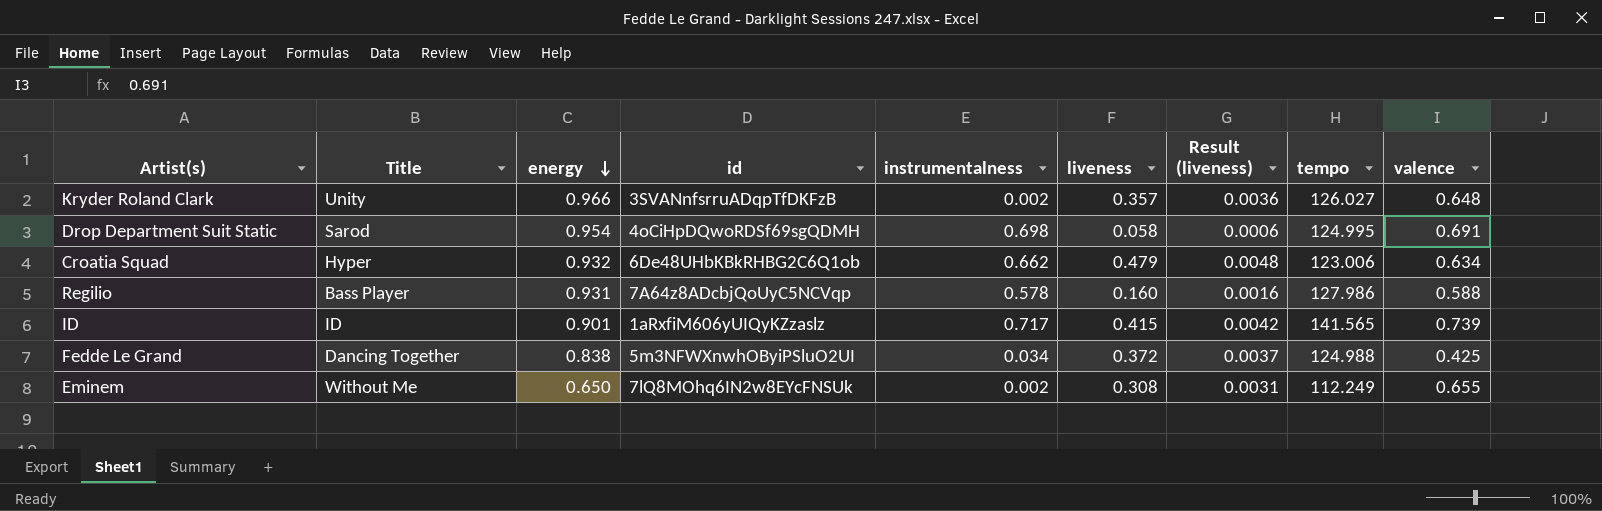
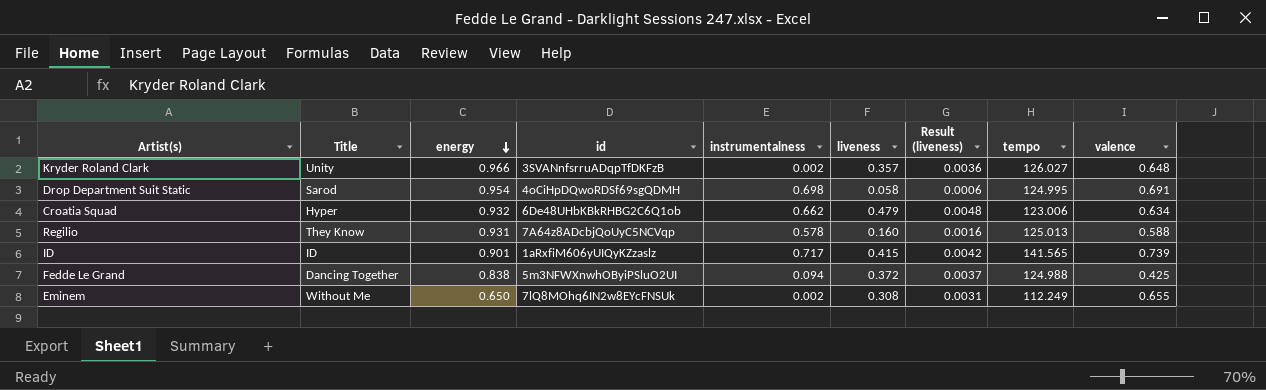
Regilio | Title: Bass Player -> They Know
Regilio | tempo: 127.986 -> 125.013
Fedde Le Grand | instrumentalness: 0.034 -> 0.094

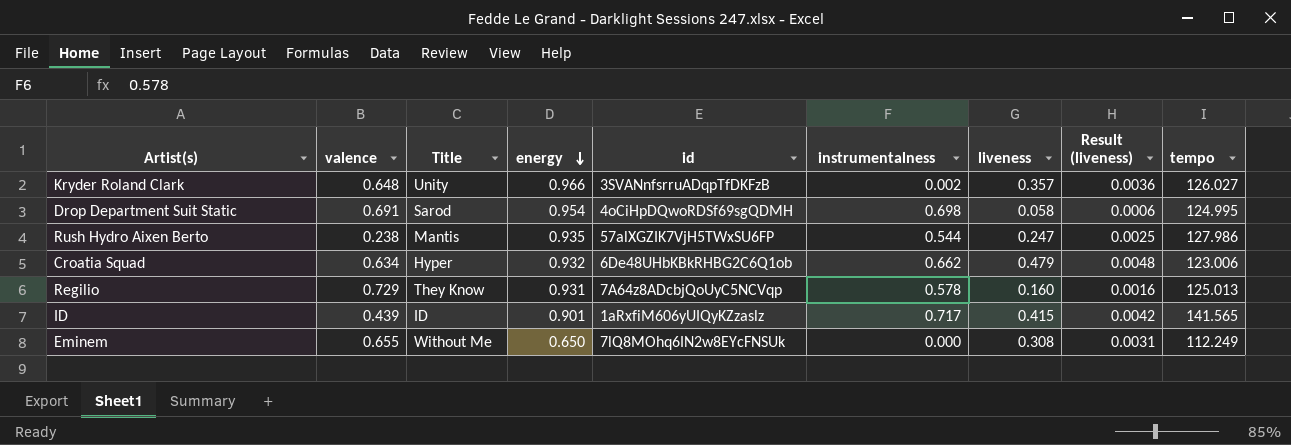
column valence | position: 9 -> 2
row Fedde Le Grand: Dancing Together | 0.838 | 5m3NFWXnwhOByiPSluO2UI | 0.094 | 0.372 | 0.0037 | 124.988 | 0.425 -> none
row Rush Hydro Aixen Berto: none -> 0.238 | Mantis | 0.935 | 57alXGZIK7VjH5TWxSU6FP | 0.544 | 0.247 | 0.0025 | 127.986
Regilio | valence: 0.588 -> 0.729
ID | valence: 0.739 -> 0.439
Eminem | instrumentalness: 0.002 -> 0.000

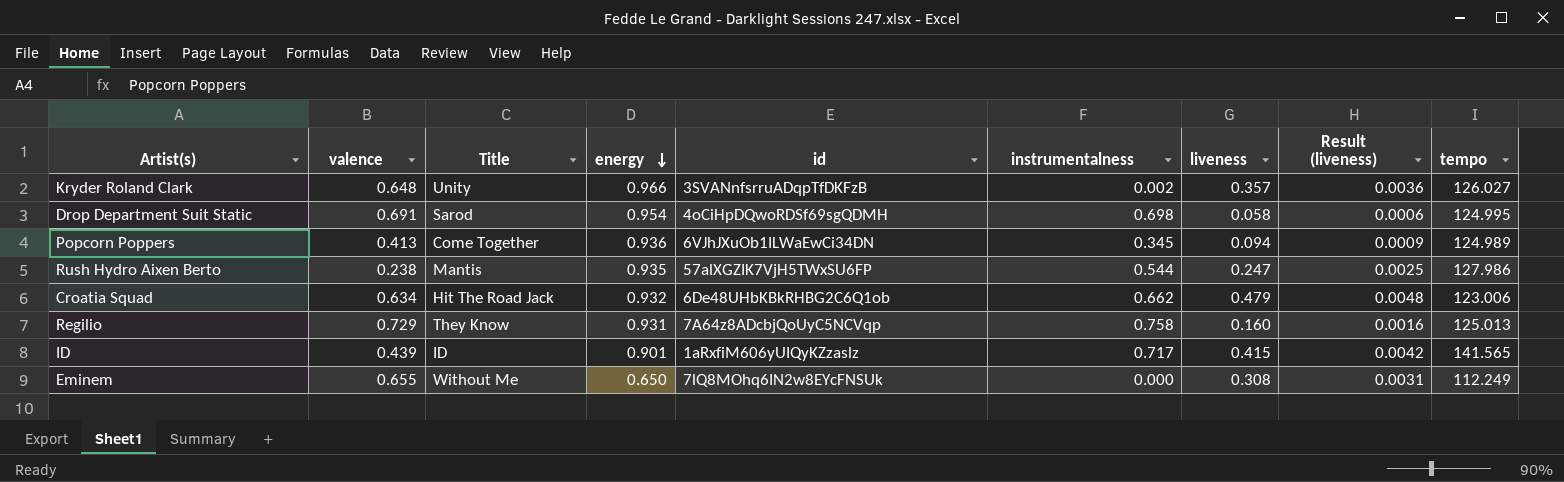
row Popcorn Poppers: none -> 0.413 | Come Together | 0.936 | 6VJhJXuOb1ILWaEwCi34DN | 0.345 | 0.094 | 0.0009 | 124.989
Croatia Squad | Title: Hyper -> Hit The Road Jack
Regilio | instrumentalness: 0.578 -> 0.758

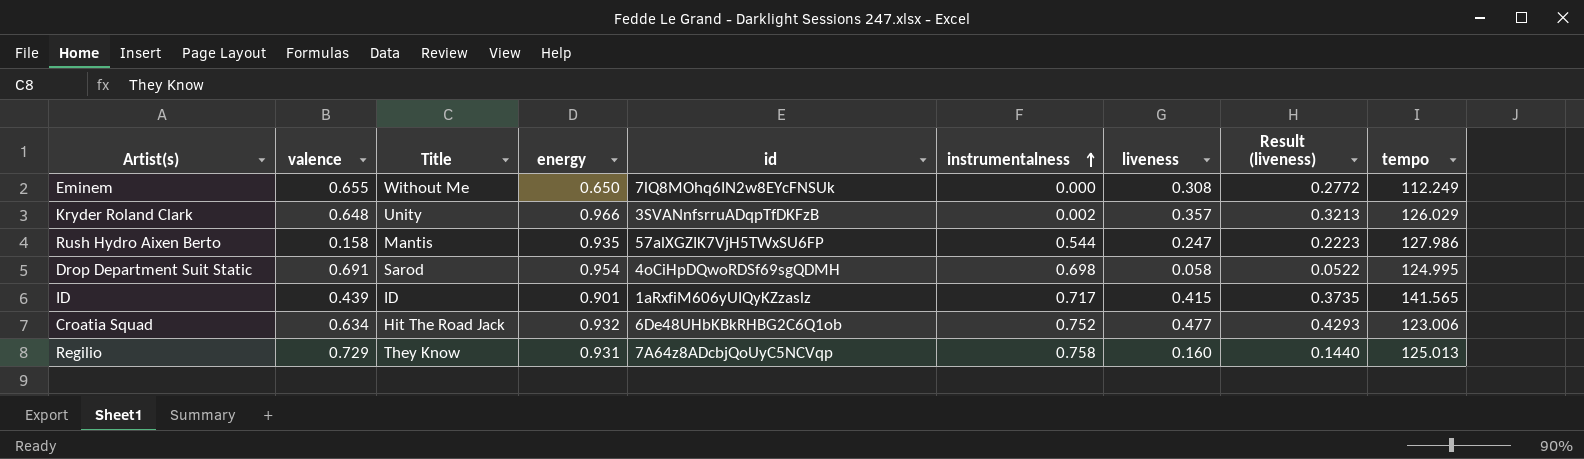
row order: energy descending -> instrumentalness ascending
column Result (liveness) | formula: [liveness] * 0.01 -> [liveness] * 0.9
row Popcorn Poppers: 0.413 | Come Together | 0.936 | 6VJhJXuOb1ILWaEwCi34DN | 0.345 | 0.094 | 0.0009 | 124.989 -> none
Kryder Roland Clark | tempo: 126.027 -> 126.029
Rush Hydro Aixen Berto | valence: 0.238 -> 0.158
Croatia Squad | instrumentalness: 0.662 -> 0.752
Croatia Squad | liveness: 0.479 -> 0.477

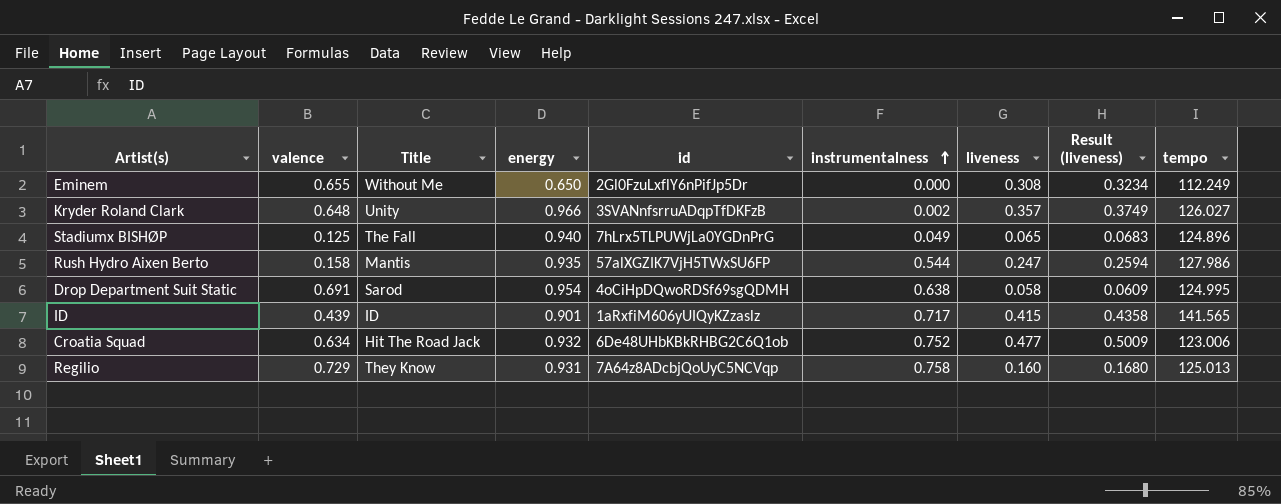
column Result (liveness) | formula: [liveness] * 0.9 -> [liveness] * 1.05
Eminem | id: 7lQ8MOhq6IN2w8EYcFNSUk -> 2Gl0FzuLxflY6nPifJp5Dr
Kryder Roland Clark | tempo: 126.029 -> 126.027
row Stadiumx BISHØP: none -> 0.125 | The Fall | 0.940 | 7hLrx5TLPUWjLa0YGDnPrG | 0.049 | 0.065 | 0.0683 | 124.896
Drop Department Suit Static | instrumentalness: 0.698 -> 0.638

